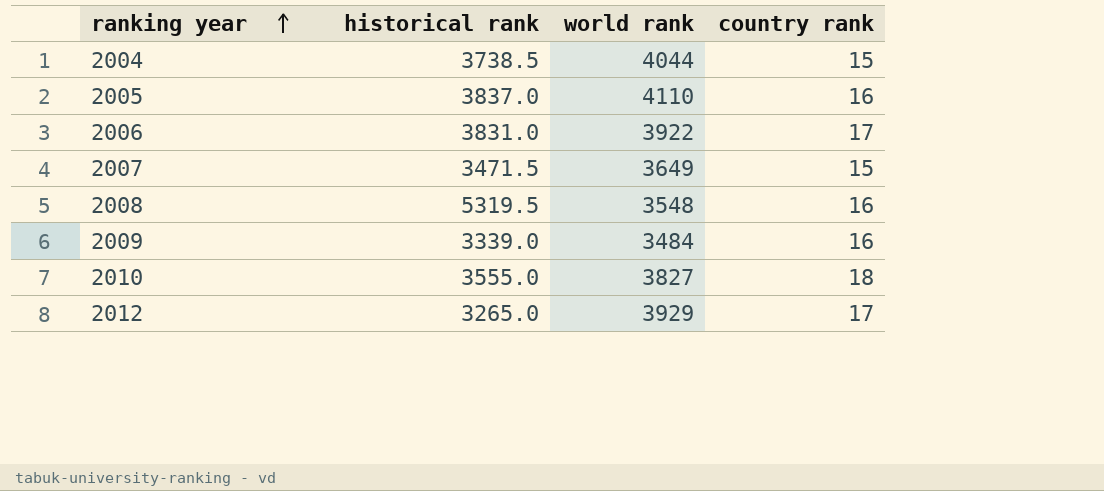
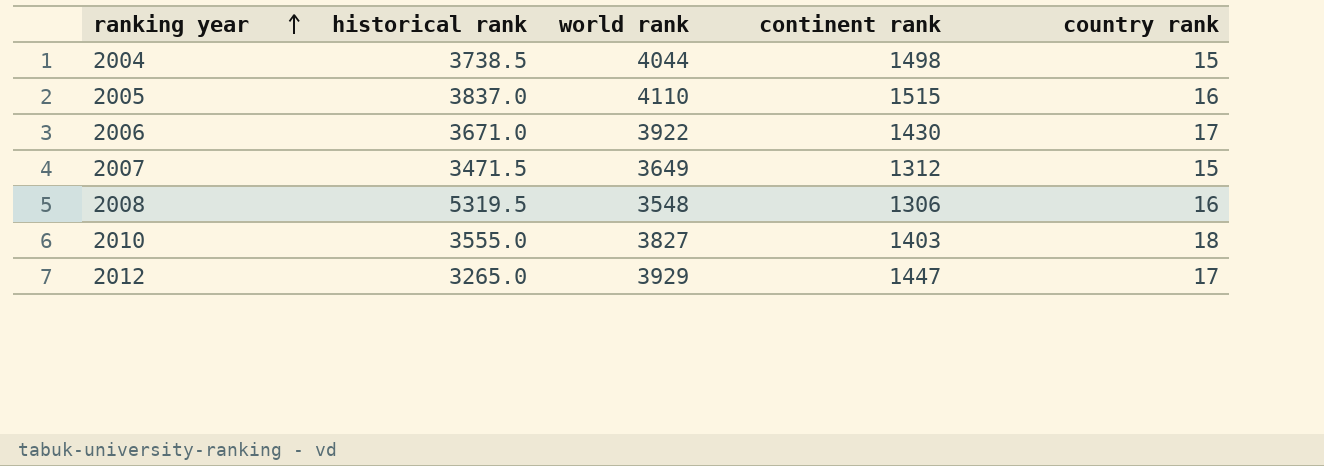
column continent rank | position: none -> 4
row 2009: 3339.0 | 3484 | 16 -> none
2006 | historical rank: 3831.0 -> 3671.0

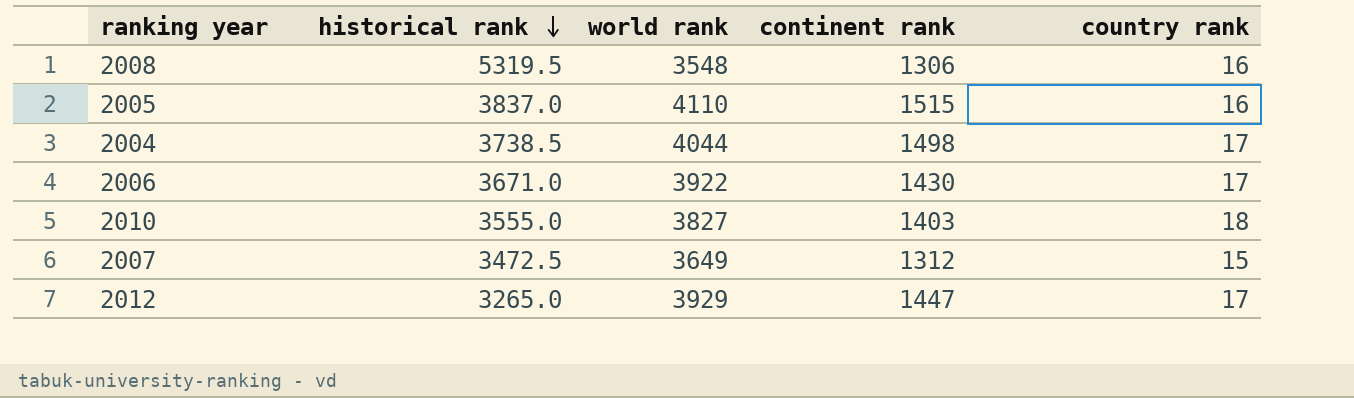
row order: ranking year ascending -> historical rank descending
2004 | country rank: 15 -> 17
2007 | historical rank: 3471.5 -> 3472.5

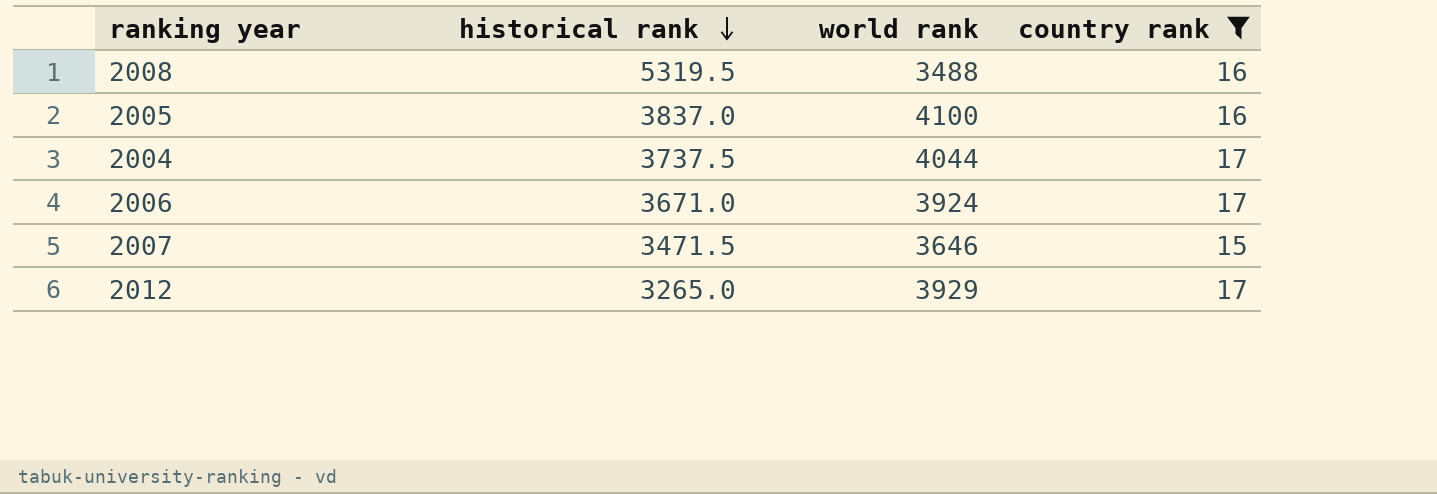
filter: none -> country rank != 18
column continent rank | position: 4 -> none
2008 | world rank: 3548 -> 3488
2005 | world rank: 4110 -> 4100
2004 | historical rank: 3738.5 -> 3737.5
2006 | world rank: 3922 -> 3924
2007 | historical rank: 3472.5 -> 3471.5
2007 | world rank: 3649 -> 3646

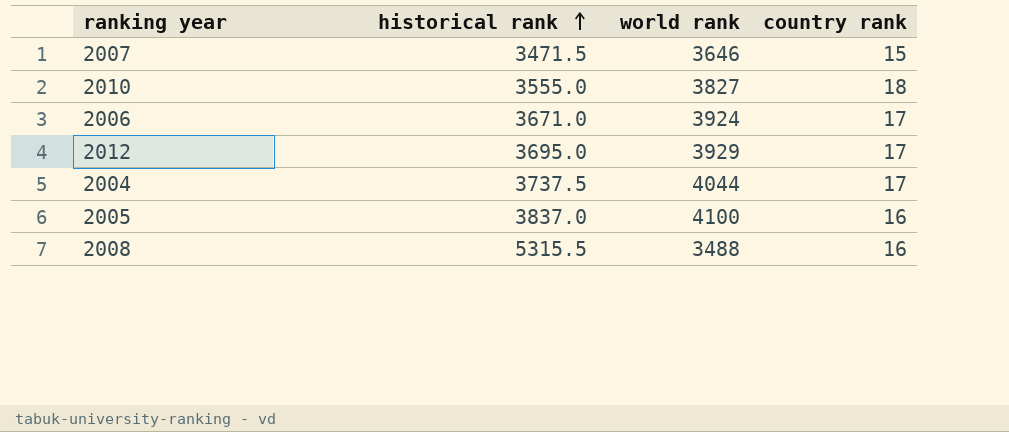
filter: country rank != 18 -> none
row order: historical rank descending -> historical rank ascending
2012 | historical rank: 3265.0 -> 3695.0
2008 | historical rank: 5319.5 -> 5315.5

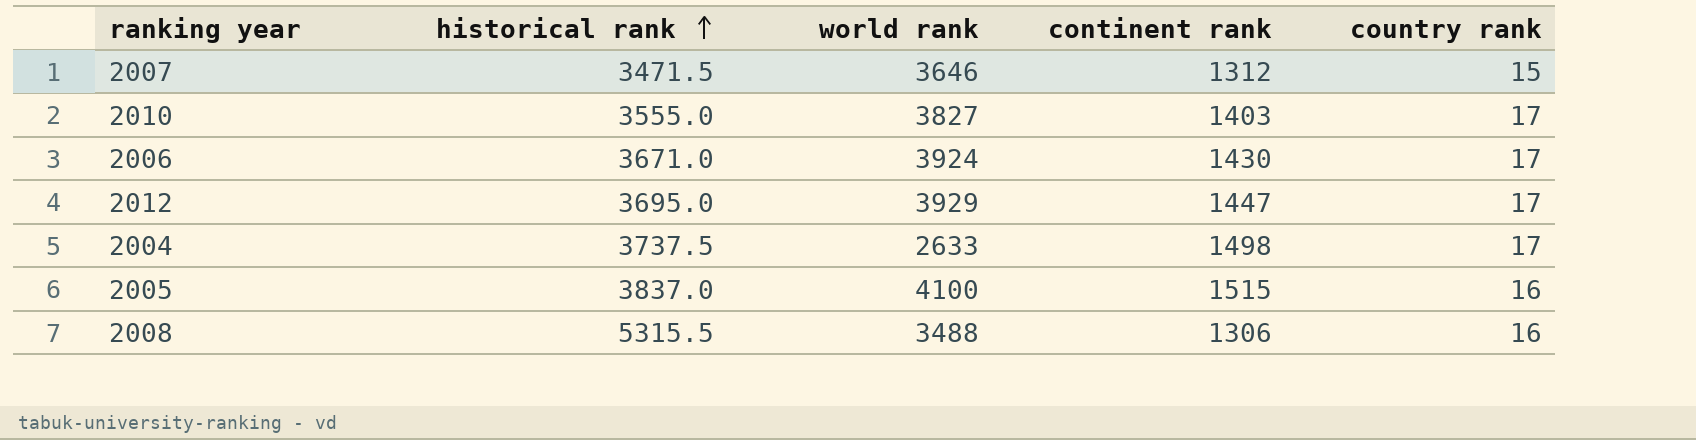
column continent rank | position: none -> 4
2010 | country rank: 18 -> 17
2004 | world rank: 4044 -> 2633

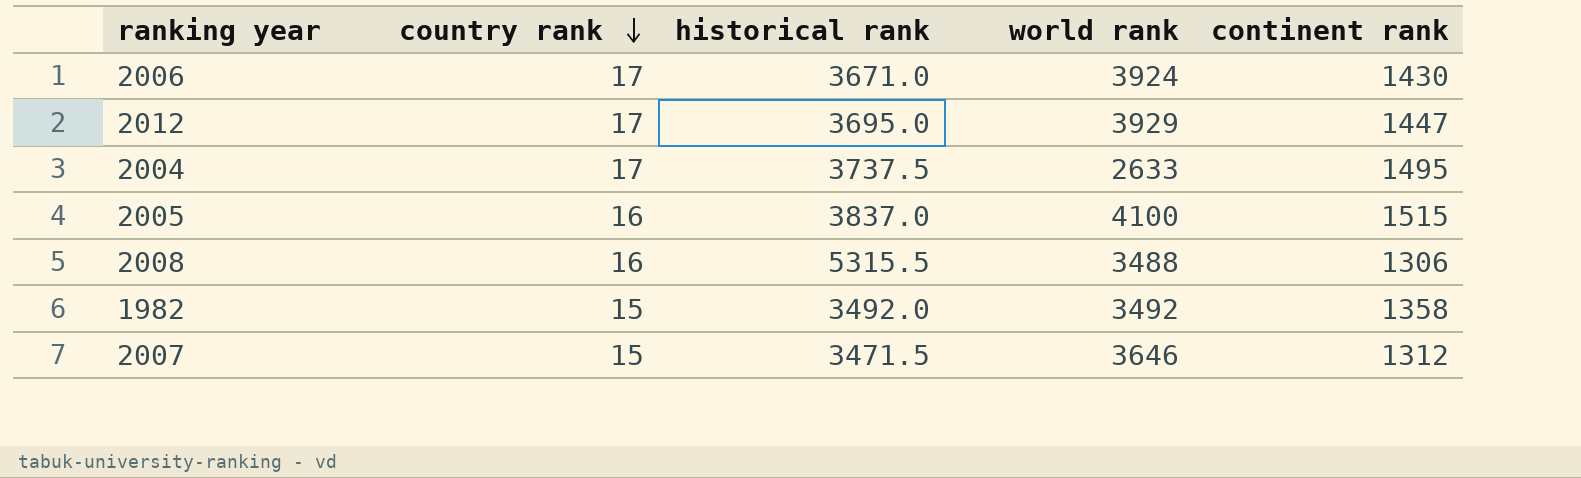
row order: historical rank ascending -> country rank descending
column country rank | position: 5 -> 2
row 2010: 3555.0 | 3827 | 1403 | 17 -> none
2004 | continent rank: 1498 -> 1495
row 1982: none -> 15 | 3492.0 | 3492 | 1358

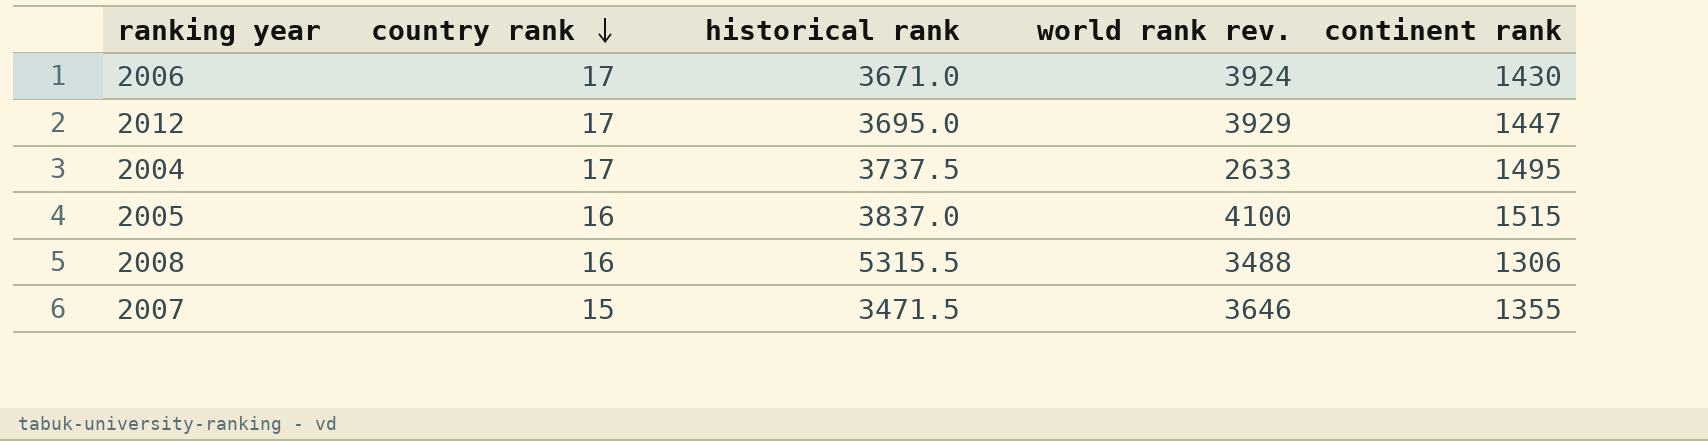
column name: world rank -> world rank rev.
row 1982: 15 | 3492.0 | 3492 | 1358 -> none
2007 | continent rank: 1312 -> 1355

